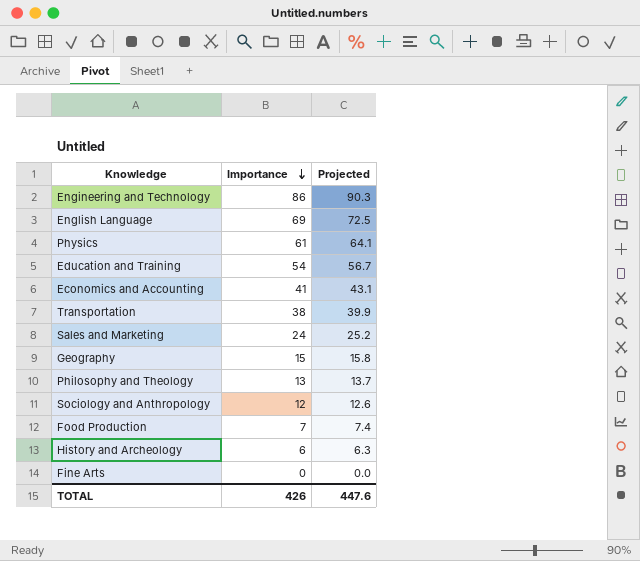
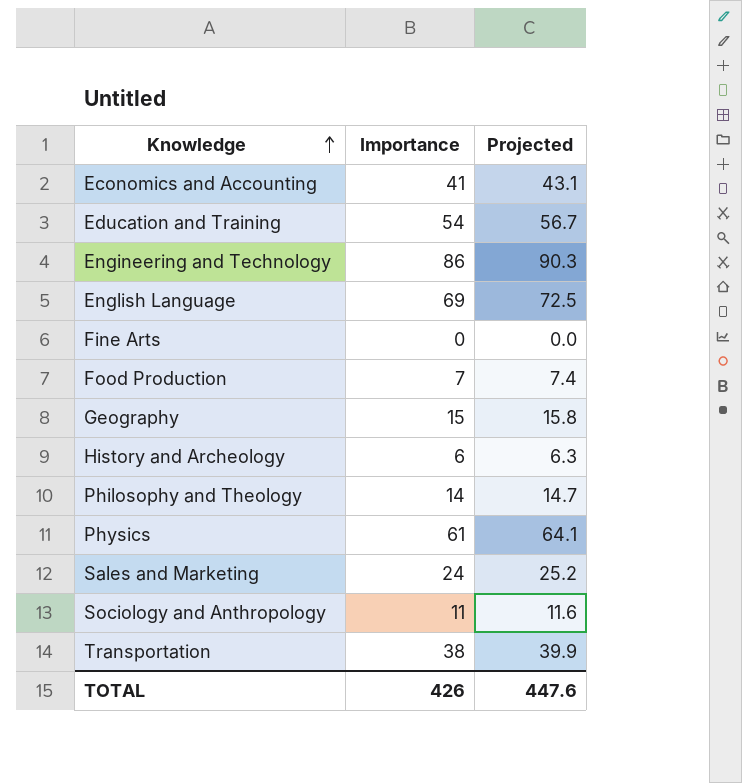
row order: Importance descending -> Knowledge ascending
Philosophy and Theology | Importance: 13 -> 14
Philosophy and Theology | Projected: 13.7 -> 14.7
Sociology and Anthropology | Importance: 12 -> 11
Sociology and Anthropology | Projected: 12.6 -> 11.6

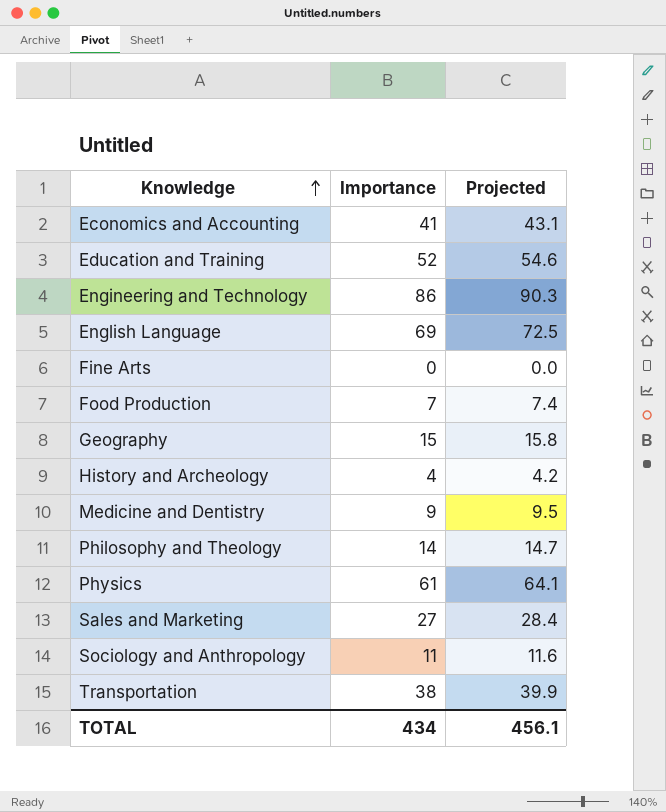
Education and Training | Importance: 54 -> 52
Education and Training | Projected: 56.7 -> 54.6
History and Archeology | Importance: 6 -> 4
History and Archeology | Projected: 6.3 -> 4.2
row Medicine and Dentistry: none -> 9 | 9.5
Sales and Marketing | Importance: 24 -> 27
Sales and Marketing | Projected: 25.2 -> 28.4
TOTAL | Importance: 426 -> 434
TOTAL | Projected: 447.6 -> 456.1

